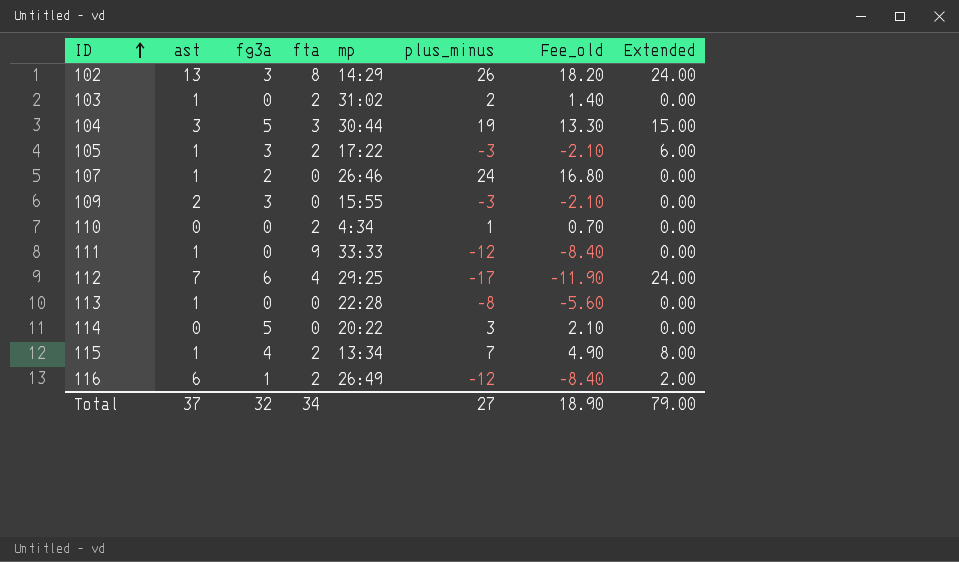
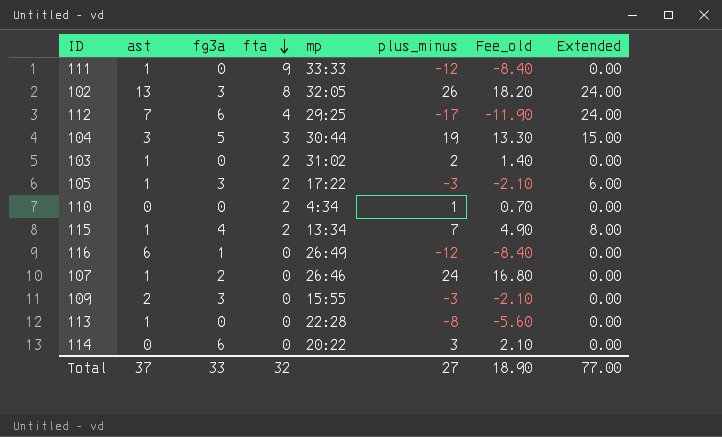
row order: ID ascending -> fta descending
102 | mp: 14:29 -> 32:05
116 | fta: 2 -> 0
116 | Extended: 2.00 -> 0.00
114 | fg3a: 5 -> 6
Total | fg3a: 32 -> 33
Total | fta: 34 -> 32
Total | Extended: 79.00 -> 77.00

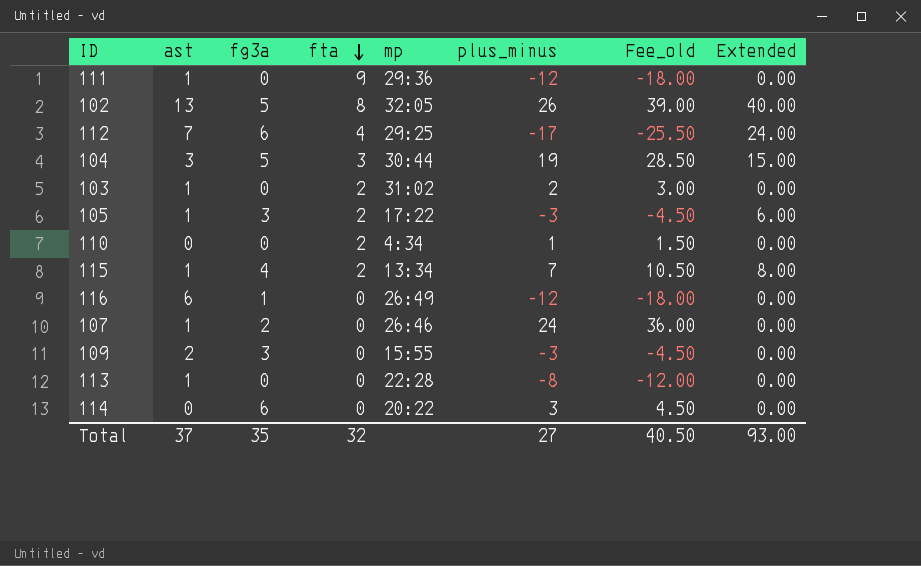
column Fee_old | formula: [plus_minus] * 0.7 -> [plus_minus] * 1.5
111 | mp: 33:33 -> 29:36
102 | fg3a: 3 -> 5
102 | Extended: 24.00 -> 40.00
Total | fg3a: 33 -> 35
Total | Fee_old: 18.90 -> 40.50
Total | Extended: 77.00 -> 93.00

